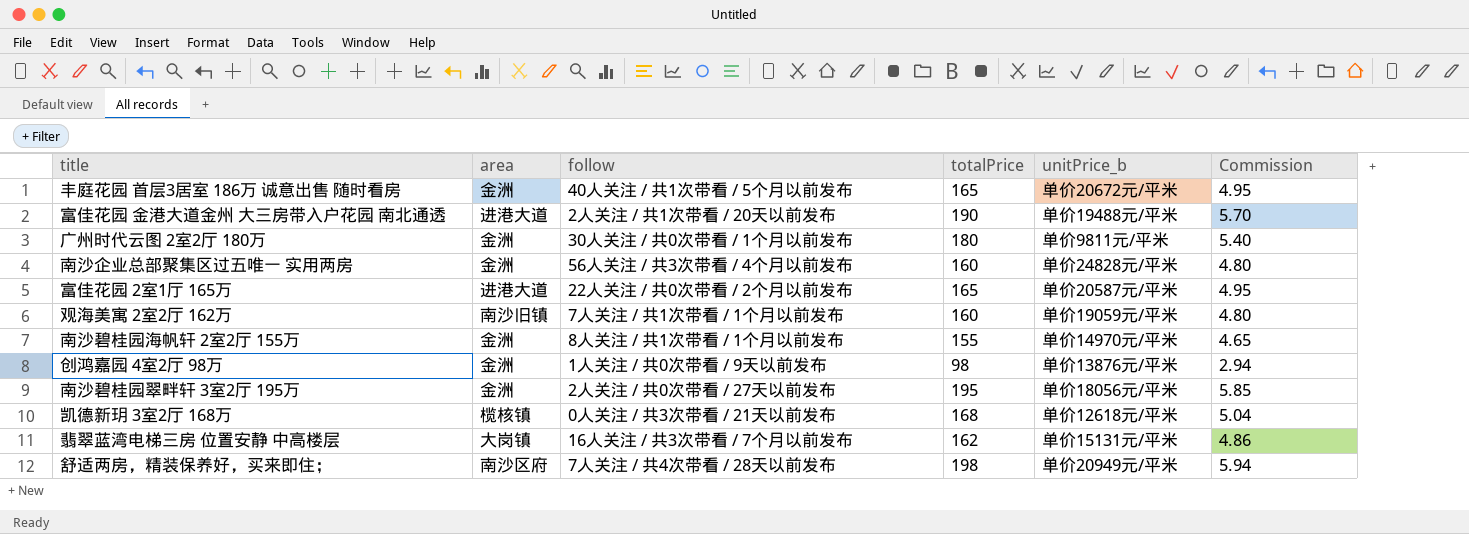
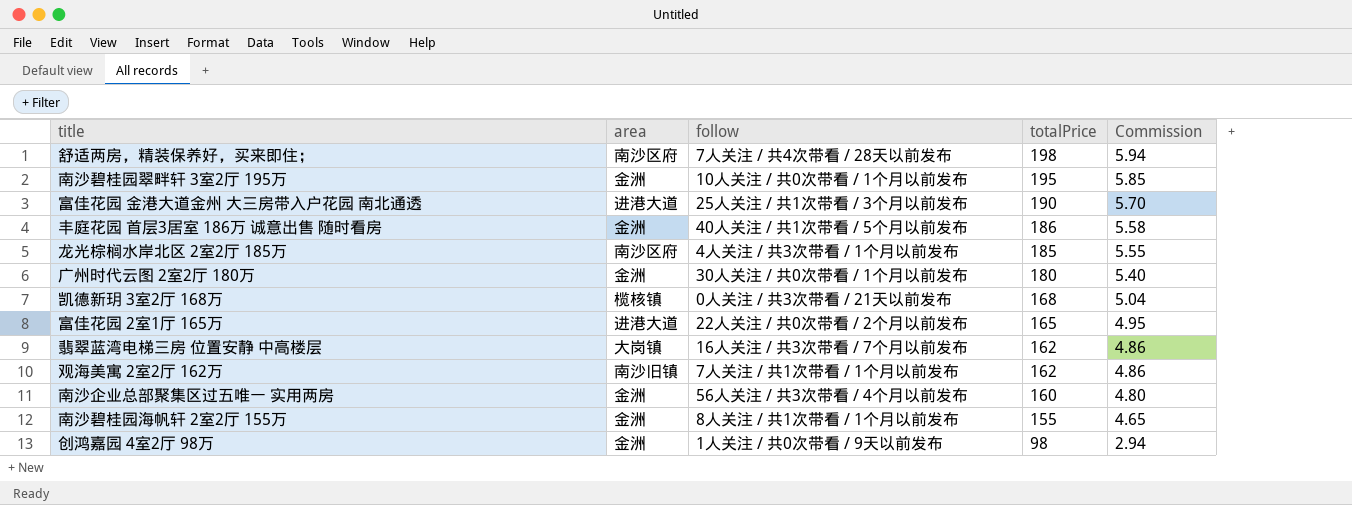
row order: none -> totalPrice descending
column unitPrice_b | position: 5 -> none
南沙碧桂园翠畔轩 3室2厅 195万 | follow: 2人关注 / 共0次带看 / 27天以前发布 -> 10人关注 / 共0次带看 / 1个月以前发布
富佳花园 金港大道金州 大三房带入户花园 南北通透 | follow: 2人关注 / 共1次带看 / 20天以前发布 -> 25人关注 / 共1次带看 / 3个月以前发布
丰庭花园 首层3居室 186万 诚意出售 随时看房 | totalPrice: 165 -> 186
丰庭花园 首层3居室 186万 诚意出售 随时看房 | Commission: 4.95 -> 5.58
row 龙光棕榈水岸北区 2室2厅 185万: none -> 南沙区府 | 4人关注 / 共3次带看 / 1个月以前发布 | 185 | 5.55
观海美寓 2室2厅 162万 | totalPrice: 160 -> 162
观海美寓 2室2厅 162万 | Commission: 4.80 -> 4.86

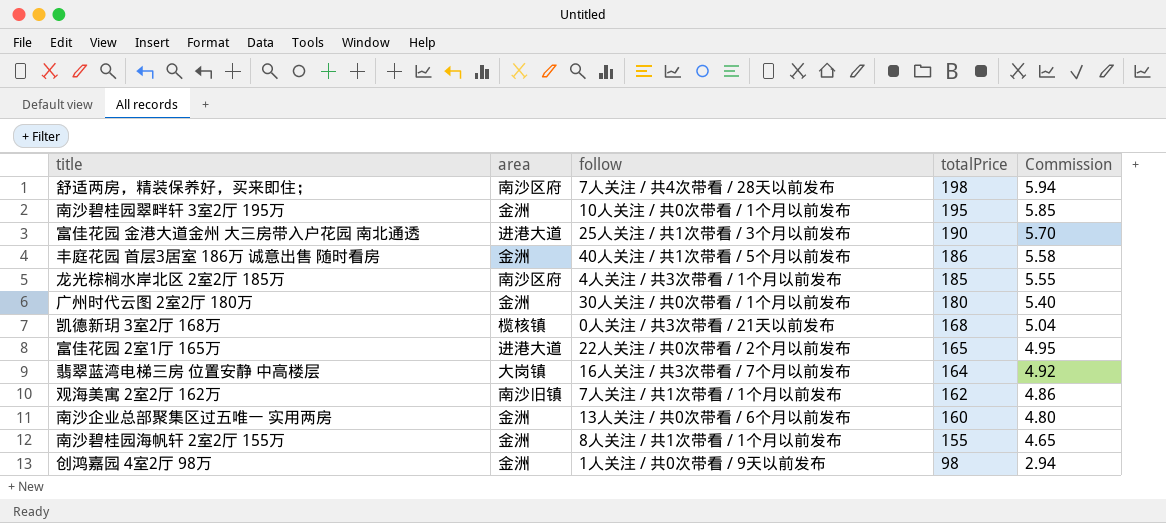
翡翠蓝湾电梯三房 位置安静 中高楼层 | totalPrice: 162 -> 164
翡翠蓝湾电梯三房 位置安静 中高楼层 | Commission: 4.86 -> 4.92
南沙企业总部聚集区过五唯一 实用两房 | follow: 56人关注 / 共3次带看 / 4个月以前发布 -> 13人关注 / 共0次带看 / 6个月以前发布

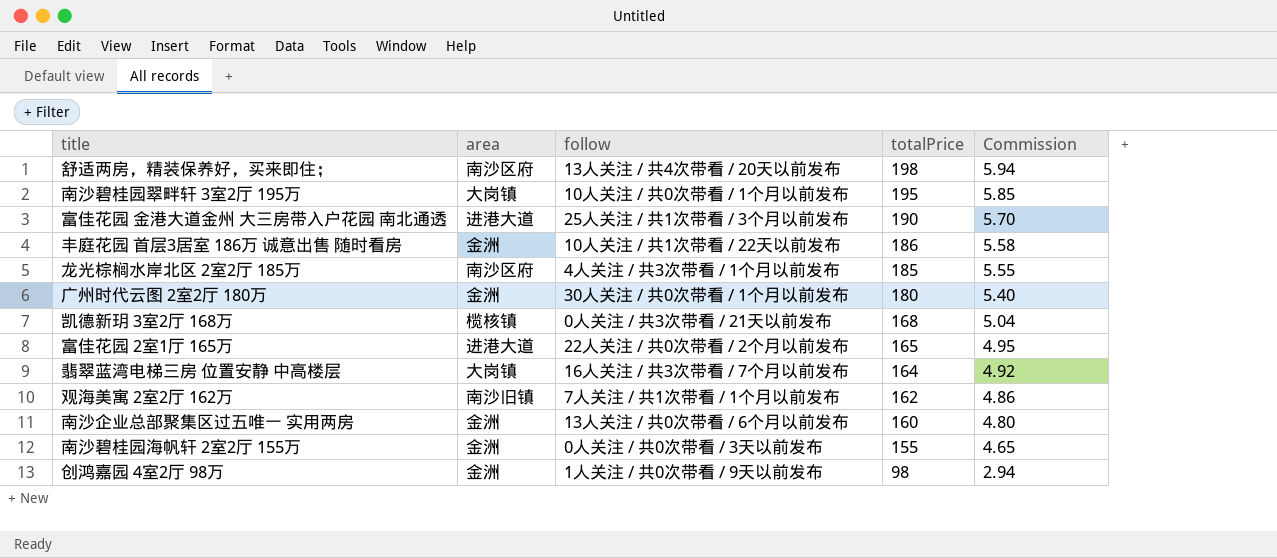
舒适两房，精装保养好，买来即住； | follow: 7人关注 / 共4次带看 / 28天以前发布 -> 13人关注 / 共4次带看 / 20天以前发布
南沙碧桂园翠畔轩 3室2厅 195万 | area: 金洲 -> 大岗镇
丰庭花园 首层3居室 186万 诚意出售 随时看房 | follow: 40人关注 / 共1次带看 / 5个月以前发布 -> 10人关注 / 共1次带看 / 22天以前发布
南沙碧桂园海帆轩 2室2厅 155万 | follow: 8人关注 / 共1次带看 / 1个月以前发布 -> 0人关注 / 共0次带看 / 3天以前发布

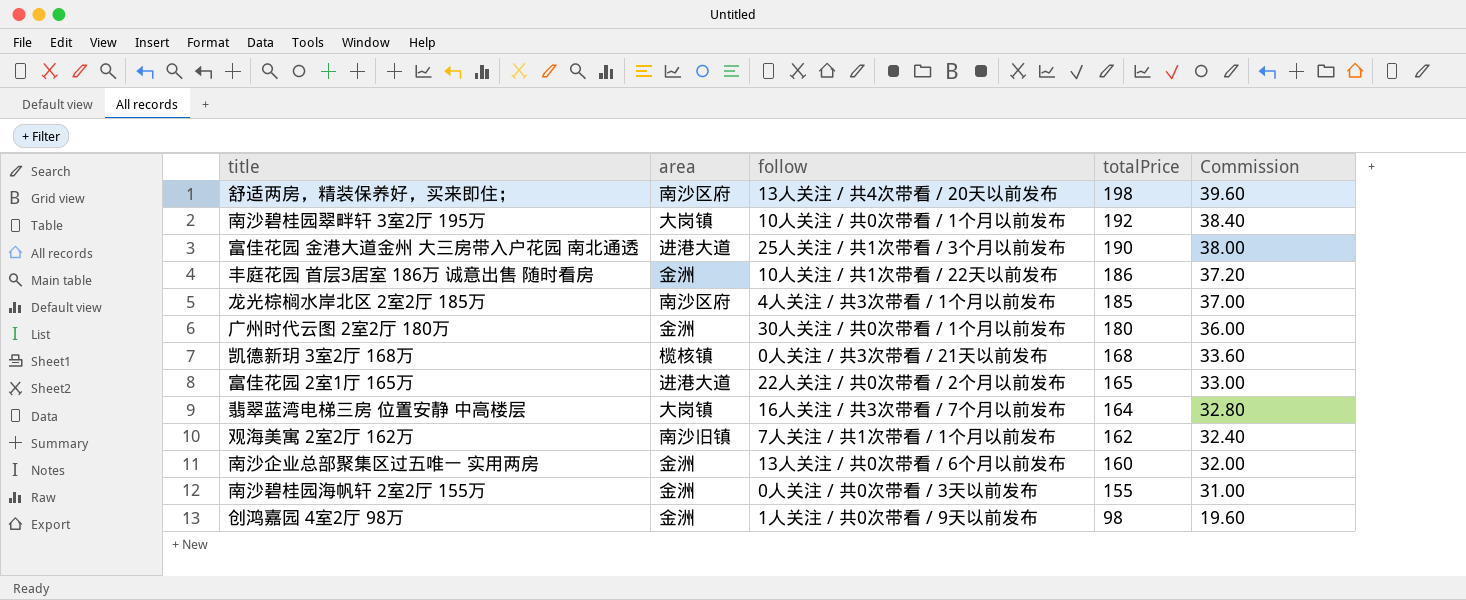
column Commission | formula: [totalPrice] * 0.03 -> [totalPrice] * 0.2
南沙碧桂园翠畔轩 3室2厅 195万 | totalPrice: 195 -> 192

